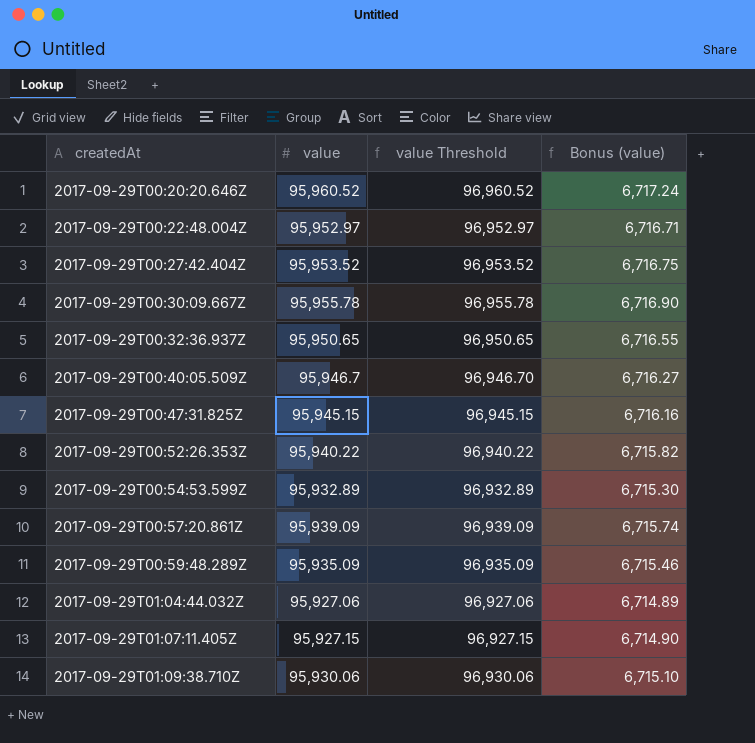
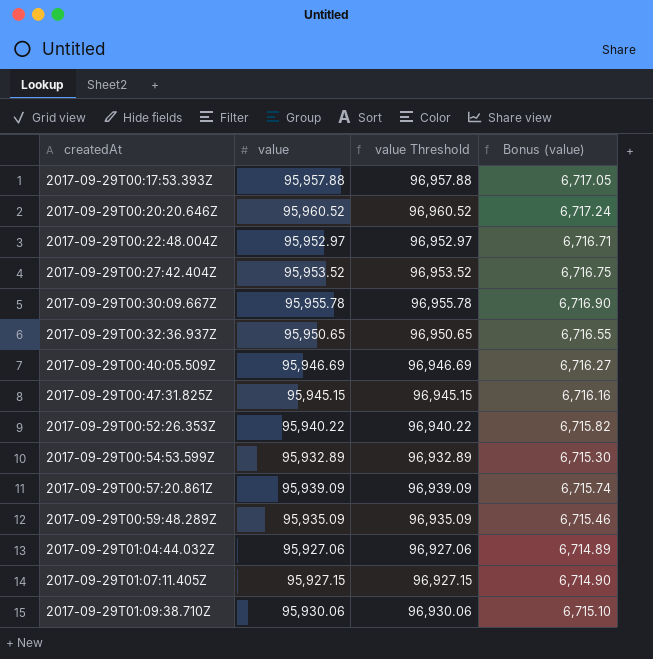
row 2017-09-29T00:17:53.393Z: none -> 95,957.88 | 96,957.88 | 6,717.05
2017-09-29T00:40:05.509Z | value: 95,946.7 -> 95,946.69
2017-09-29T00:40:05.509Z | value Threshold: 96,946.70 -> 96,946.69

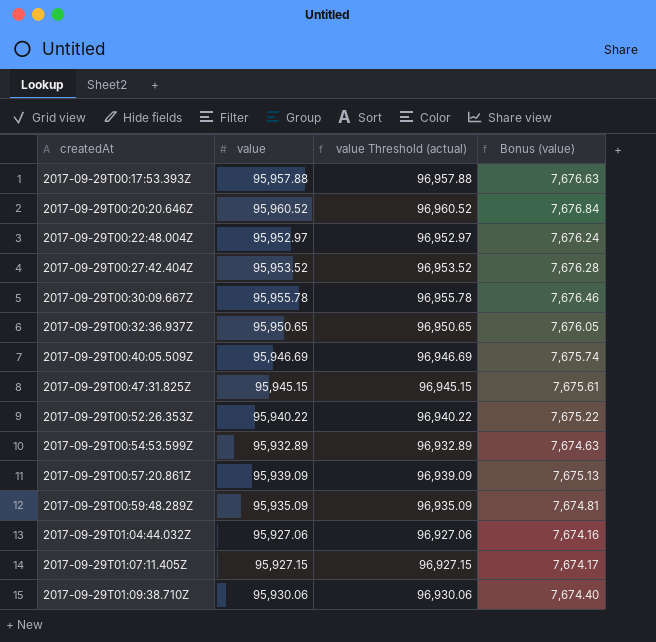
column name: value Threshold -> value Threshold (actual)
column Bonus (value) | formula: [value] * 0.07 -> [value] * 0.08

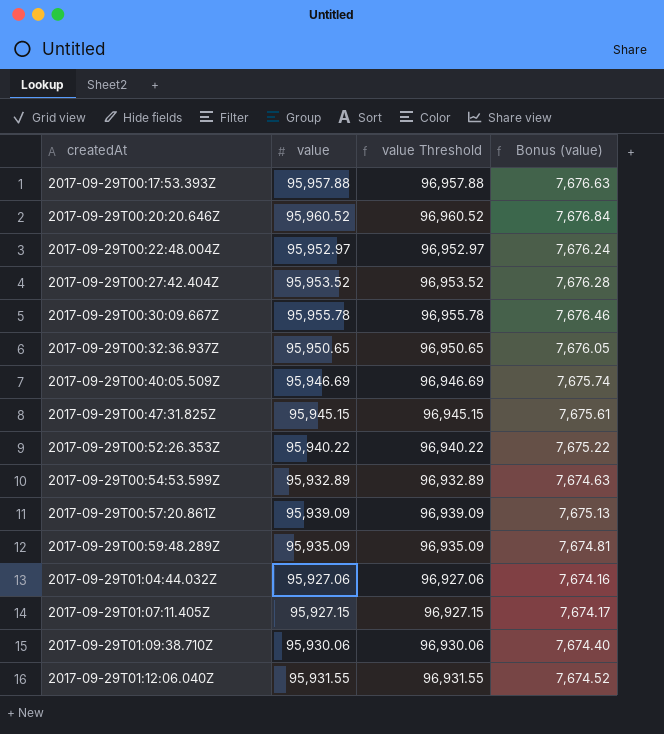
column name: value Threshold (actual) -> value Threshold
row 2017-09-29T01:12:06.040Z: none -> 95,931.55 | 96,931.55 | 7,674.52

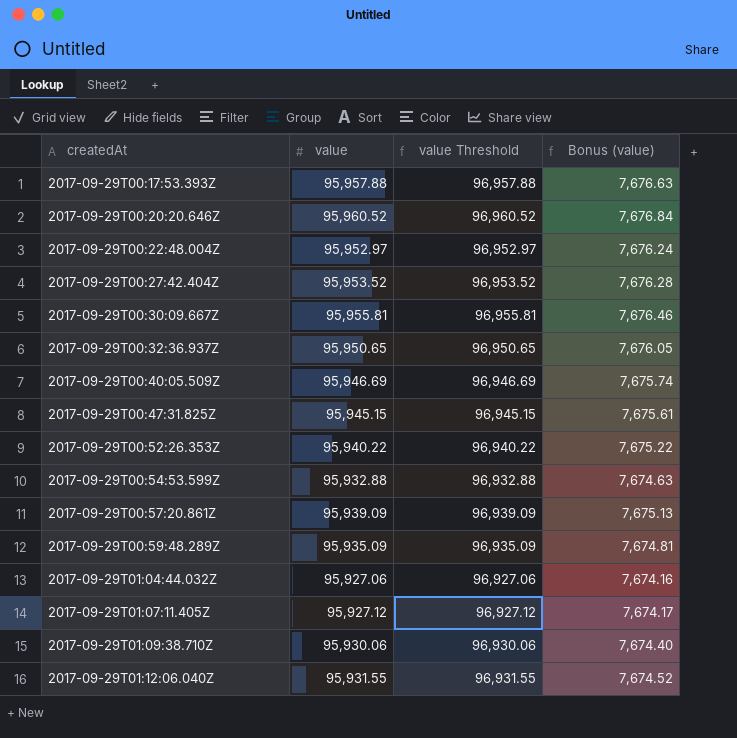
2017-09-29T00:30:09.667Z | value: 95,955.78 -> 95,955.81
2017-09-29T00:30:09.667Z | value Threshold: 96,955.78 -> 96,955.81
2017-09-29T00:54:53.599Z | value: 95,932.89 -> 95,932.88
2017-09-29T00:54:53.599Z | value Threshold: 96,932.89 -> 96,932.88
2017-09-29T01:07:11.405Z | value: 95,927.15 -> 95,927.12
2017-09-29T01:07:11.405Z | value Threshold: 96,927.15 -> 96,927.12

